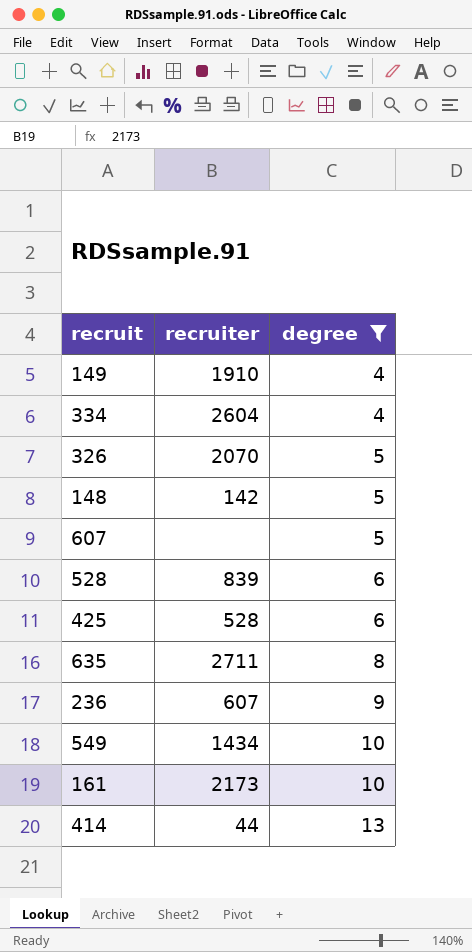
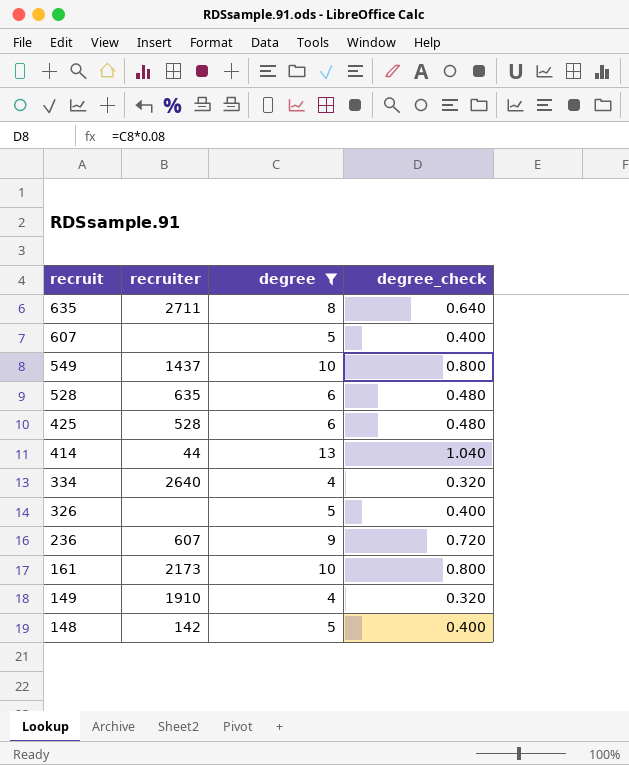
row order: degree ascending -> recruit descending
column degree_check | formula: none -> [degree] * 0.08
549 | recruiter: 1434 -> 1437
528 | recruiter: 839 -> 635
334 | recruiter: 2604 -> 2640
326 | recruiter: 2070 -> none

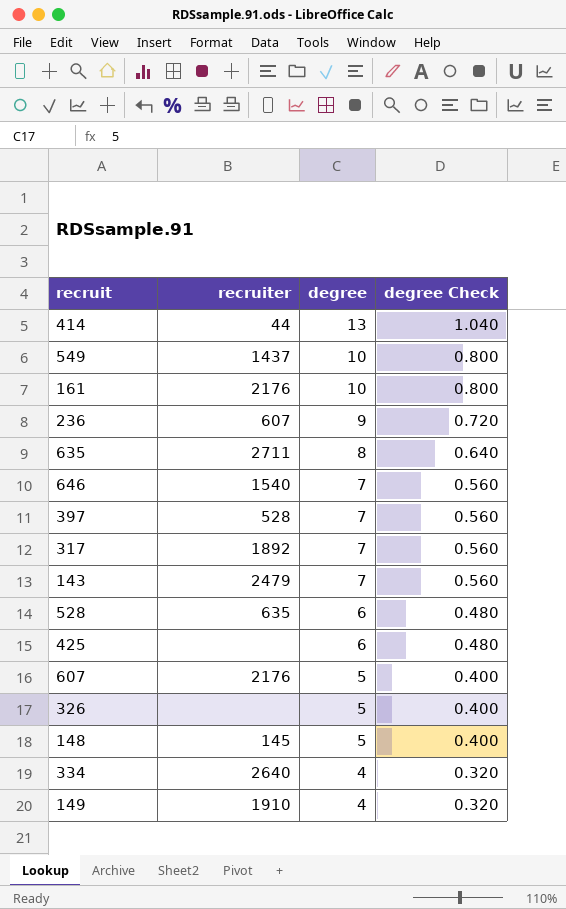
filter: degree != 7 -> none
row order: recruit descending -> degree descending
column name: degree_check -> degree Check
161 | recruiter: 2173 -> 2176
425 | recruiter: 528 -> none
607 | recruiter: none -> 2176
148 | recruiter: 142 -> 145

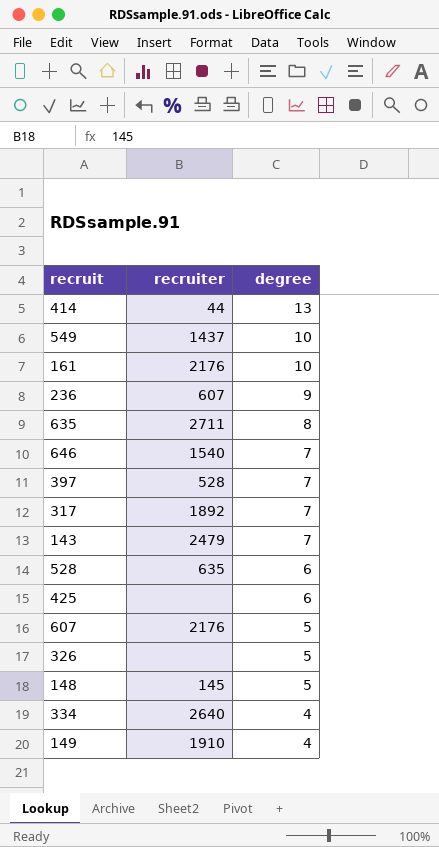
column degree Check | formula: [degree] * 0.08 -> none

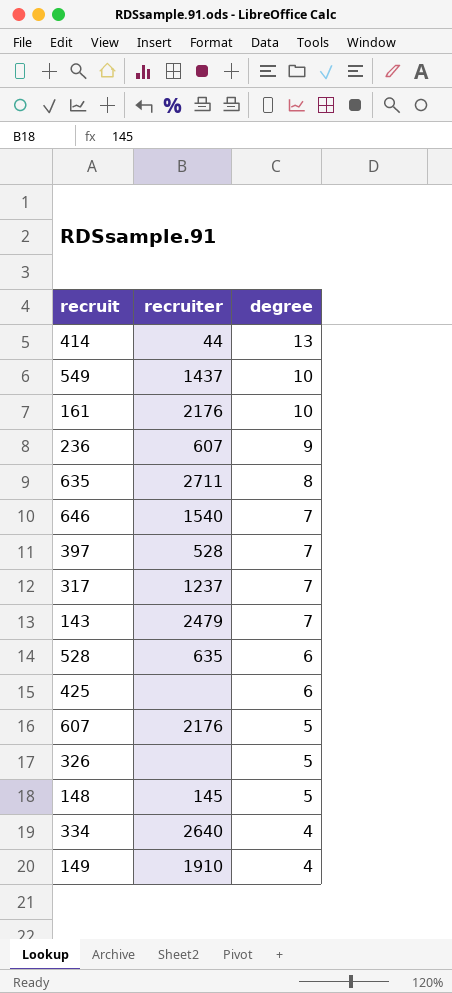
317 | recruiter: 1892 -> 1237

